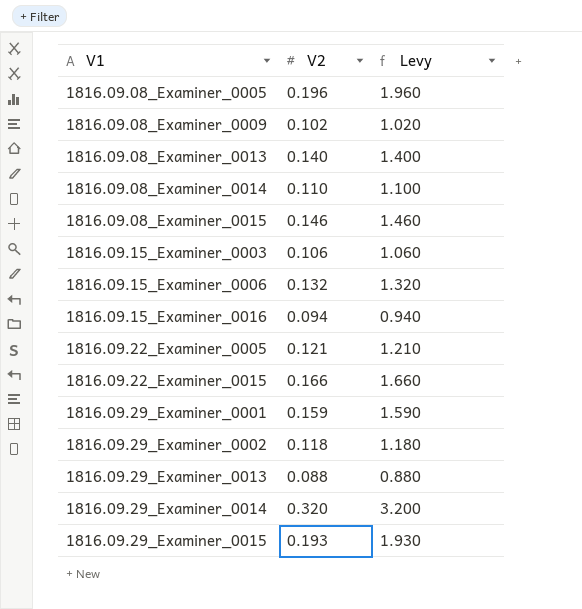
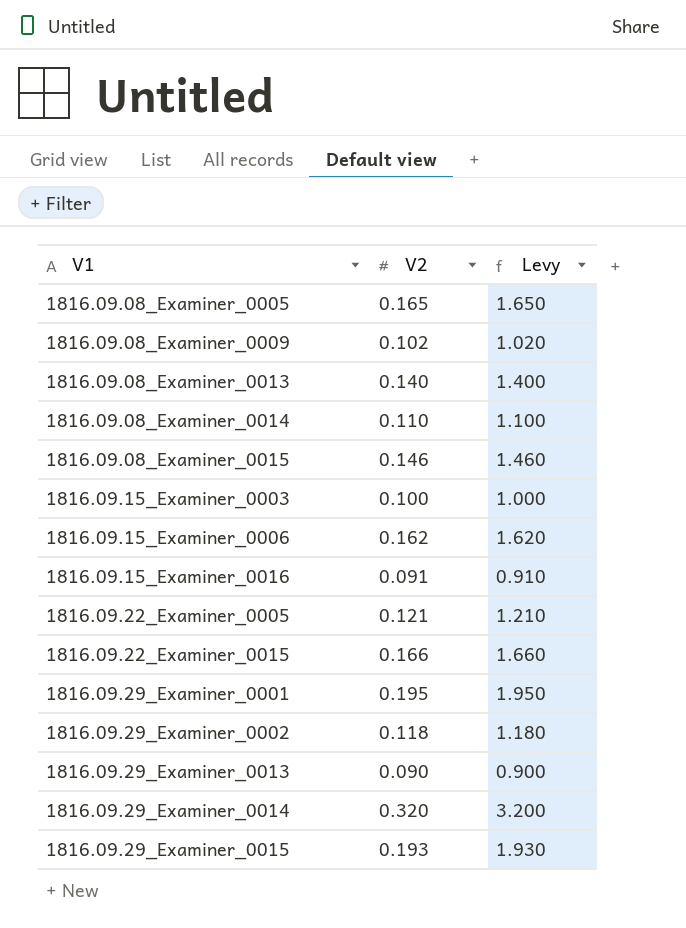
1816.09.08_Examiner_0005 | V2: 0.196 -> 0.165
1816.09.08_Examiner_0005 | Levy: 1.960 -> 1.650
1816.09.15_Examiner_0003 | V2: 0.106 -> 0.100
1816.09.15_Examiner_0003 | Levy: 1.060 -> 1.000
1816.09.15_Examiner_0006 | V2: 0.132 -> 0.162
1816.09.15_Examiner_0006 | Levy: 1.320 -> 1.620
1816.09.15_Examiner_0016 | V2: 0.094 -> 0.091
1816.09.15_Examiner_0016 | Levy: 0.940 -> 0.910
1816.09.29_Examiner_0001 | V2: 0.159 -> 0.195
1816.09.29_Examiner_0001 | Levy: 1.590 -> 1.950
1816.09.29_Examiner_0013 | V2: 0.088 -> 0.090
1816.09.29_Examiner_0013 | Levy: 0.880 -> 0.900

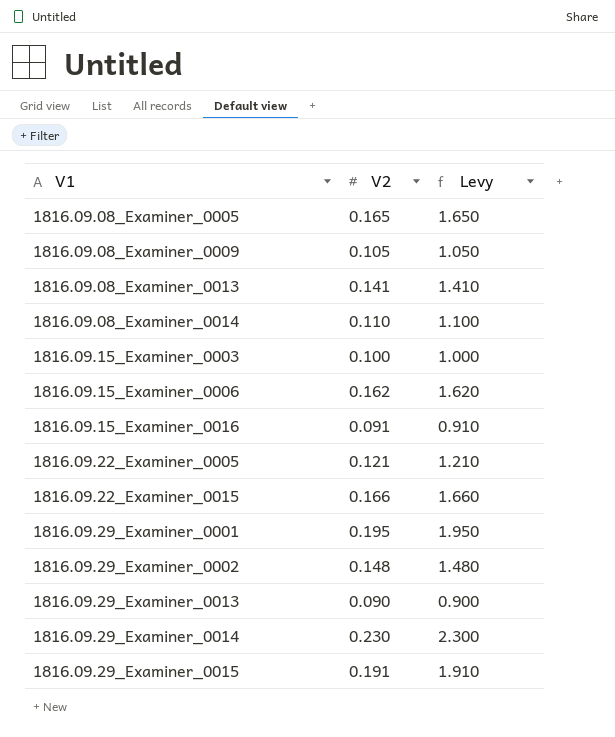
row 1816.09.08_Examiner_0015: 0.146 | 1.460 -> none
1816.09.08_Examiner_0009 | V2: 0.102 -> 0.105
1816.09.08_Examiner_0009 | Levy: 1.020 -> 1.050
1816.09.08_Examiner_0013 | V2: 0.140 -> 0.141
1816.09.08_Examiner_0013 | Levy: 1.400 -> 1.410
1816.09.29_Examiner_0002 | V2: 0.118 -> 0.148
1816.09.29_Examiner_0002 | Levy: 1.180 -> 1.480
1816.09.29_Examiner_0014 | V2: 0.320 -> 0.230
1816.09.29_Examiner_0014 | Levy: 3.200 -> 2.300
1816.09.29_Examiner_0015 | V2: 0.193 -> 0.191
1816.09.29_Examiner_0015 | Levy: 1.930 -> 1.910

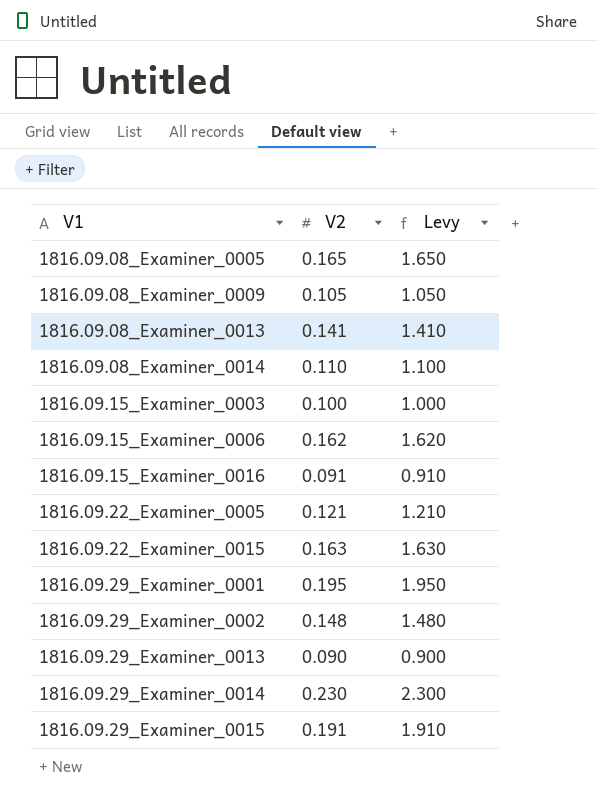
1816.09.22_Examiner_0015 | V2: 0.166 -> 0.163
1816.09.22_Examiner_0015 | Levy: 1.660 -> 1.630

